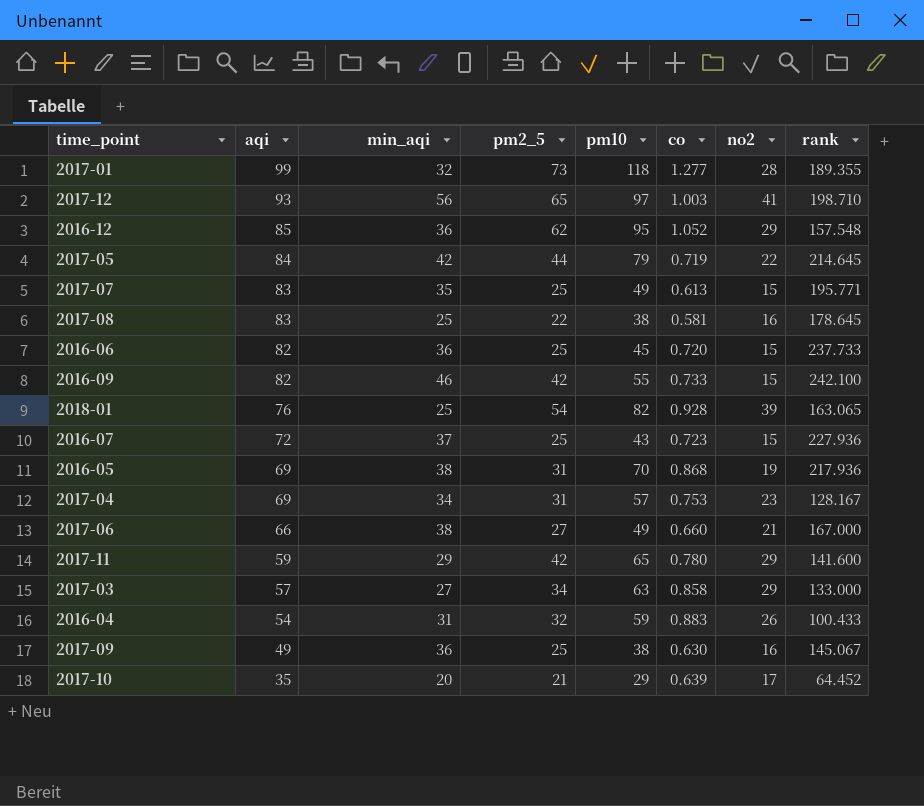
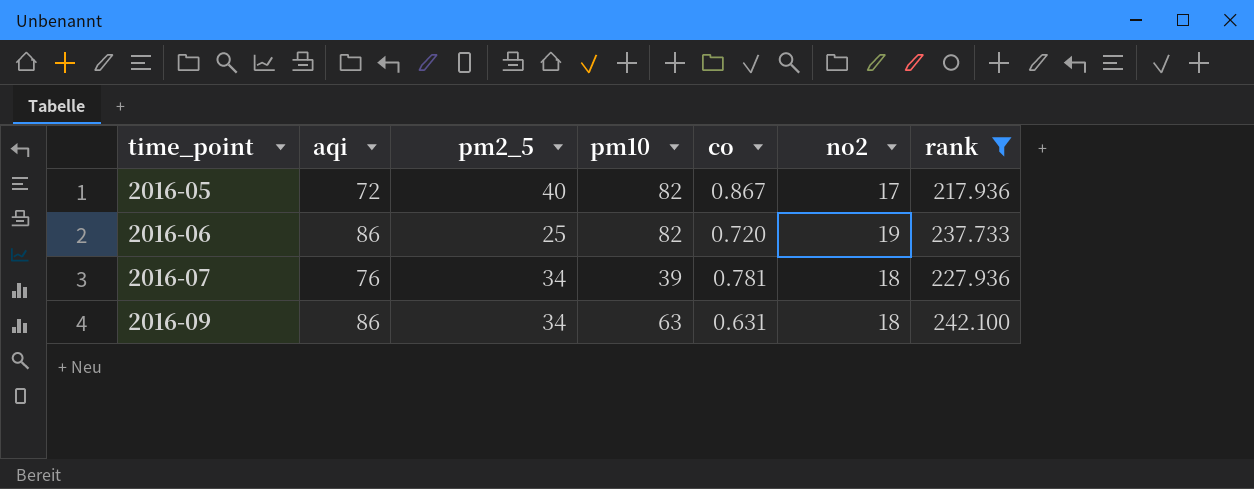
filter: none -> rank >= 217.936
row order: aqi descending -> time_point ascending
column min_aqi | position: 3 -> none
2016-05 | aqi: 69 -> 72
2016-05 | pm2_5: 31 -> 40
2016-05 | pm10: 70 -> 82
2016-05 | co: 0.868 -> 0.867
2016-05 | no2: 19 -> 17
2016-06 | aqi: 82 -> 86
2016-06 | pm10: 45 -> 82
2016-06 | no2: 15 -> 19
2016-07 | aqi: 72 -> 76
2016-07 | pm2_5: 25 -> 34
2016-07 | pm10: 43 -> 39
2016-07 | co: 0.723 -> 0.781
2016-07 | no2: 15 -> 18
2016-09 | aqi: 82 -> 86
2016-09 | pm2_5: 42 -> 34
2016-09 | pm10: 55 -> 63
2016-09 | co: 0.733 -> 0.631
2016-09 | no2: 15 -> 18

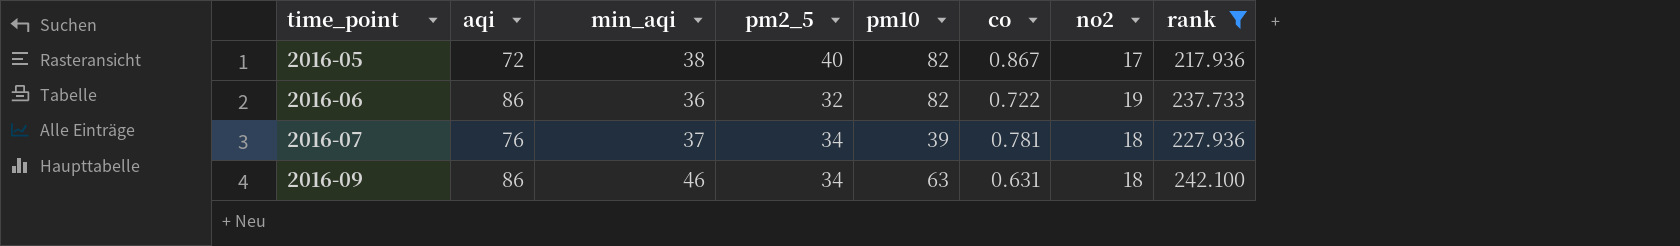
column min_aqi | position: none -> 3
2016-06 | pm2_5: 25 -> 32
2016-06 | co: 0.720 -> 0.722

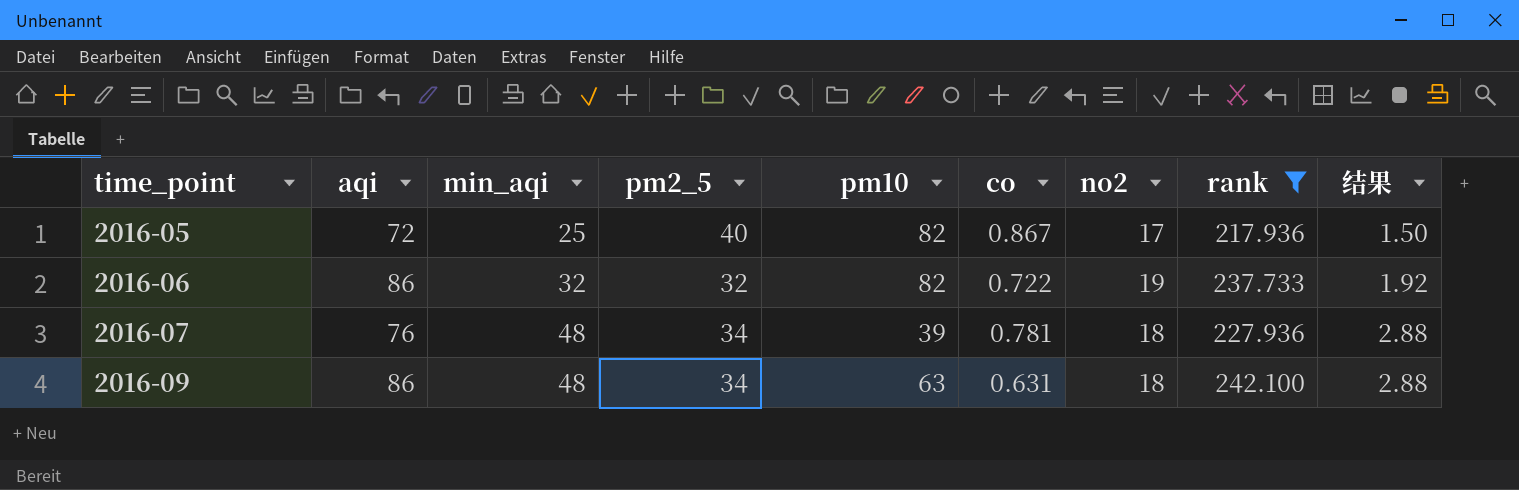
column 结果 | formula: none -> [min_aqi] * 0.06
2016-05 | min_aqi: 38 -> 25
2016-06 | min_aqi: 36 -> 32
2016-07 | min_aqi: 37 -> 48
2016-09 | min_aqi: 46 -> 48

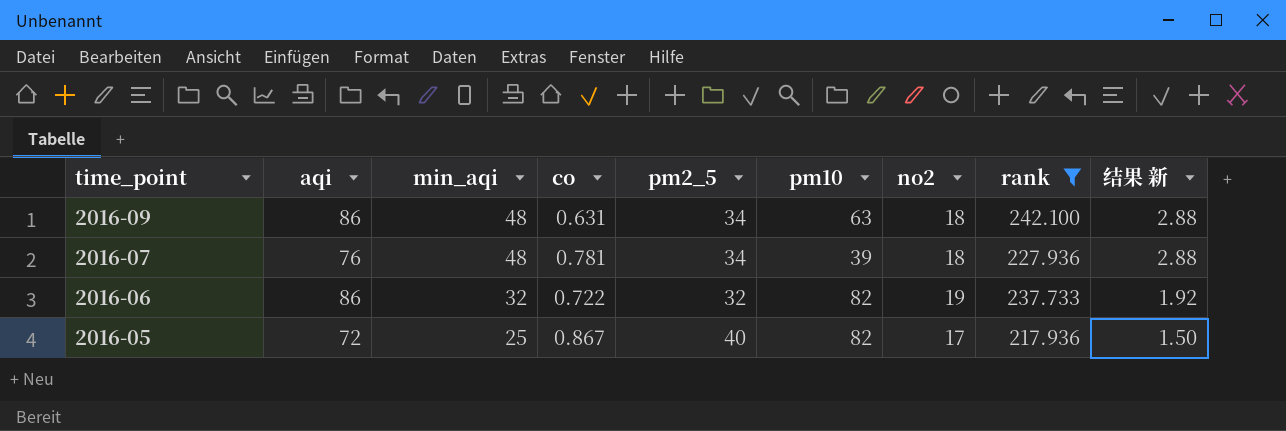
row order: time_point ascending -> time_point descending
column co | position: 6 -> 4
column name: 结果 -> 结果 新

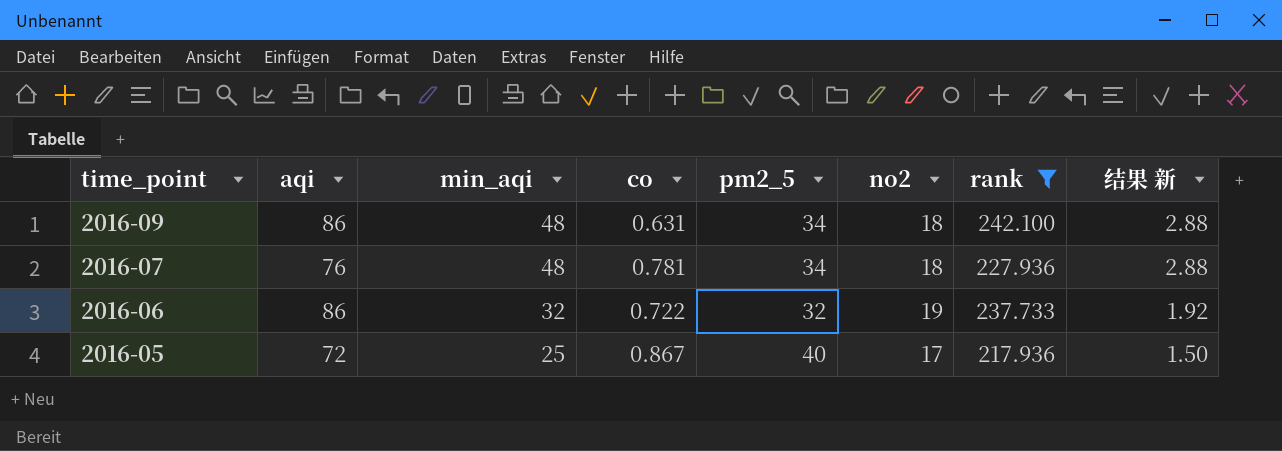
column pm10 | position: 6 -> none

